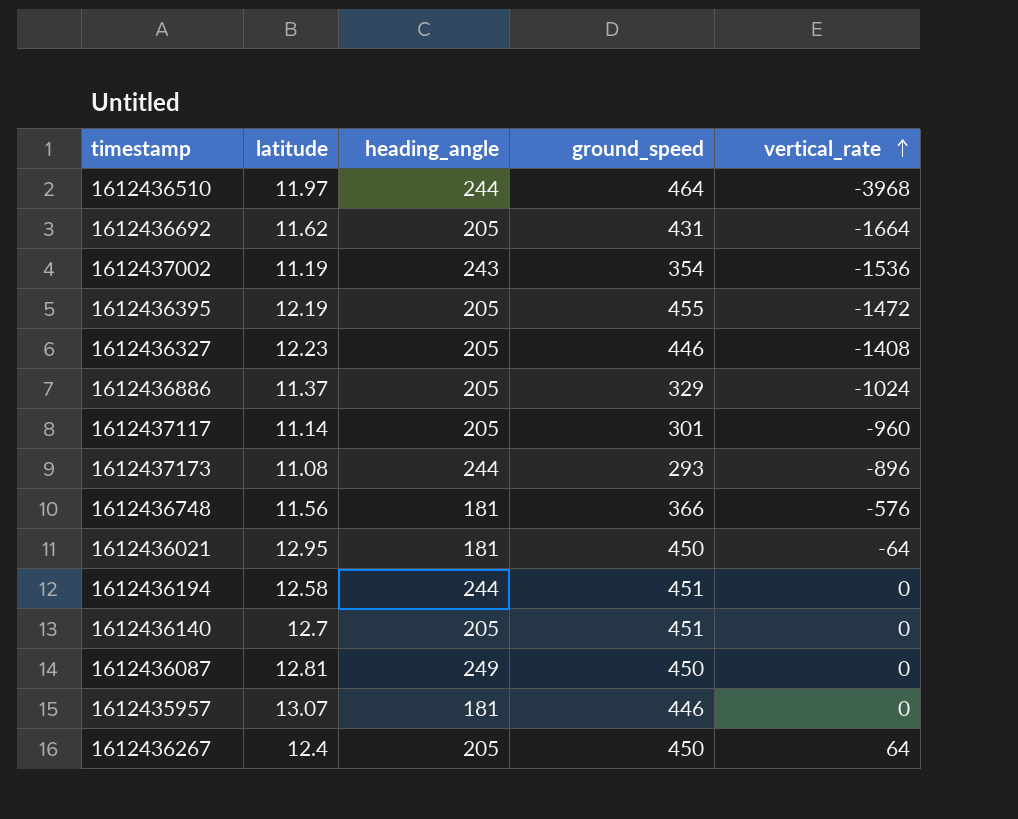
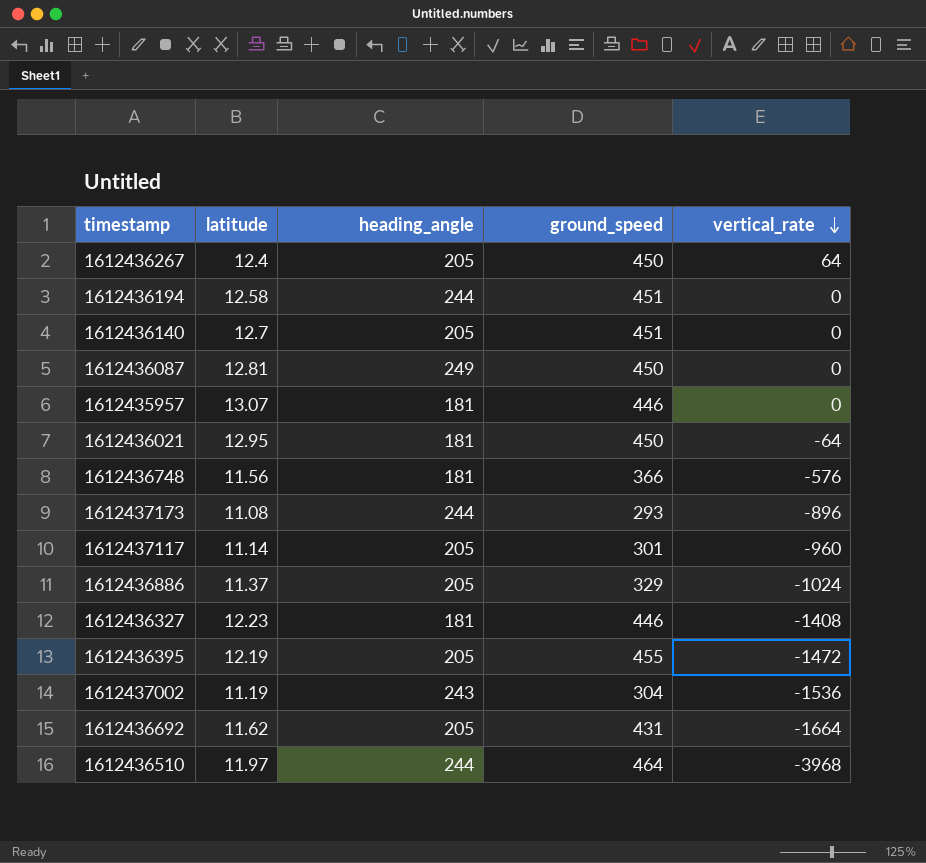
row order: vertical_rate ascending -> vertical_rate descending
1612436327 | heading_angle: 205 -> 181
1612437002 | ground_speed: 354 -> 304

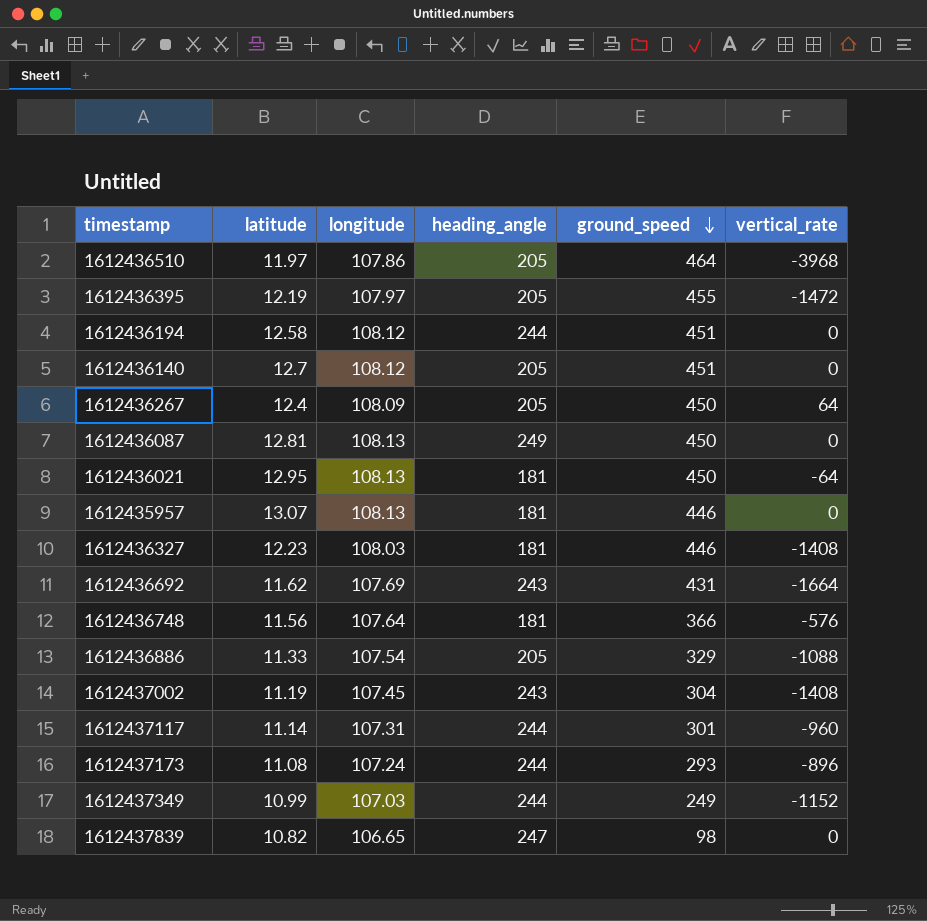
row order: vertical_rate descending -> ground_speed descending
column longitude | position: none -> 3
1612436510 | heading_angle: 244 -> 205
1612436692 | heading_angle: 205 -> 243
1612436886 | latitude: 11.37 -> 11.33
1612436886 | vertical_rate: -1024 -> -1088
1612437002 | vertical_rate: -1536 -> -1408
1612437117 | heading_angle: 205 -> 244
row 1612437349: none -> 10.99 | 107.03 | 244 | 249 | -1152
row 1612437839: none -> 10.82 | 106.65 | 247 | 98 | 0

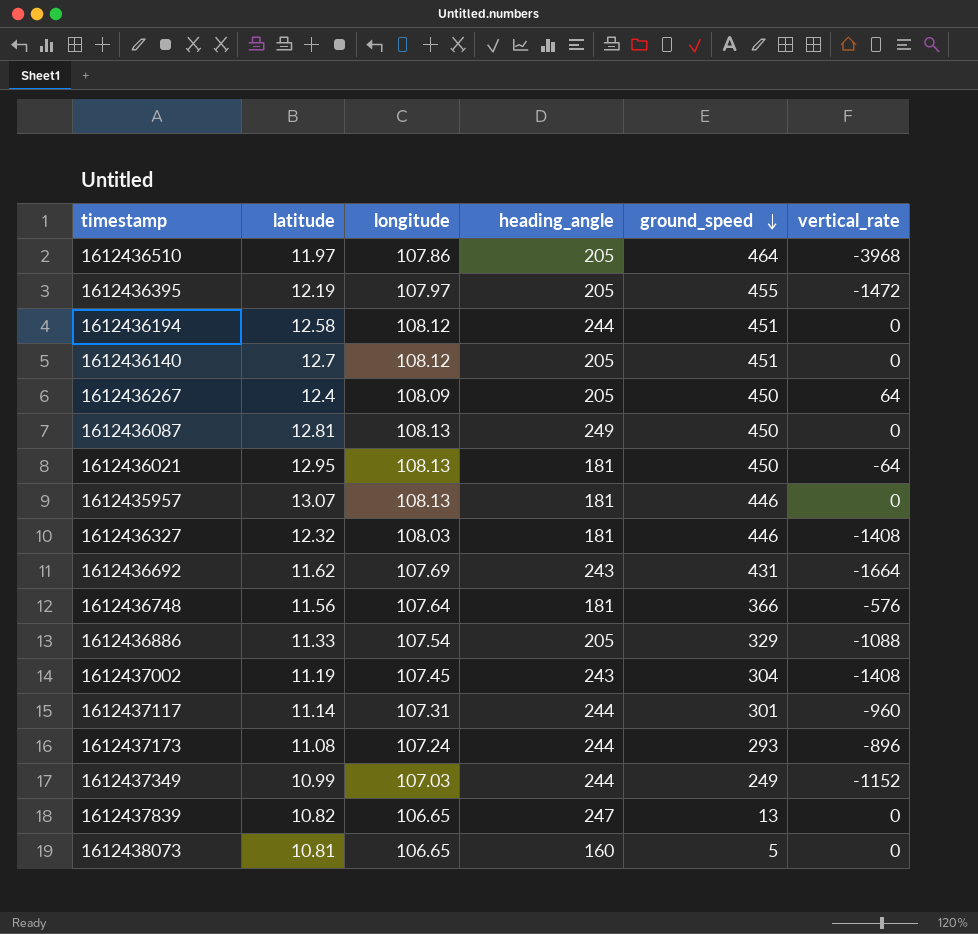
1612436327 | latitude: 12.23 -> 12.32
1612437839 | ground_speed: 98 -> 13
row 1612438073: none -> 10.81 | 106.65 | 160 | 5 | 0

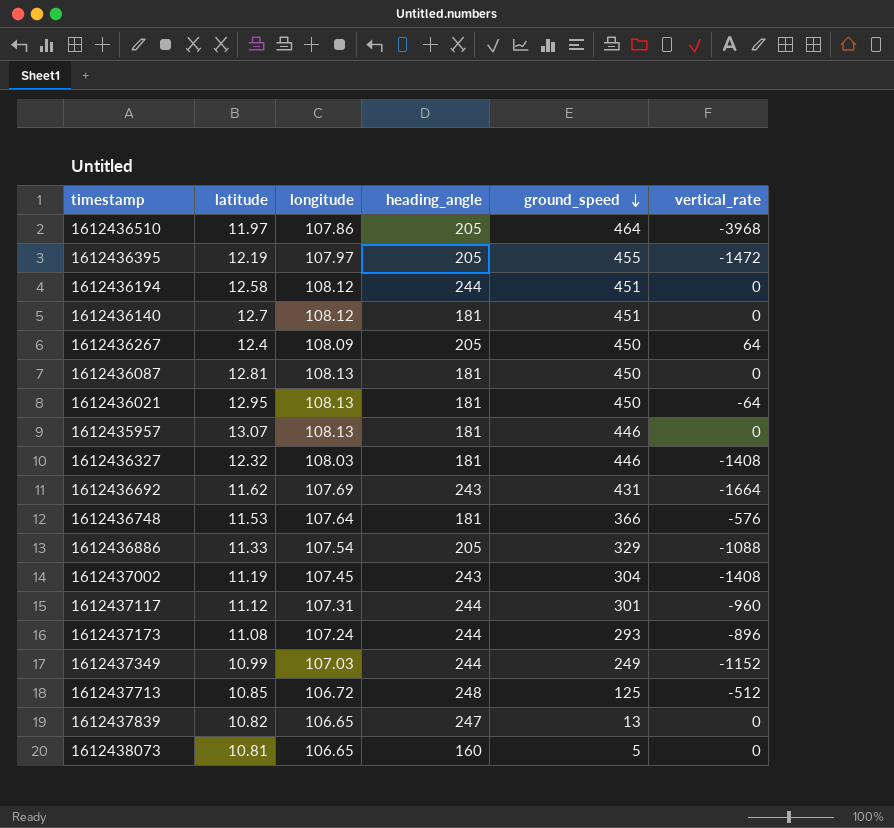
1612436140 | heading_angle: 205 -> 181
1612436087 | heading_angle: 249 -> 181
1612436748 | latitude: 11.56 -> 11.53
1612437117 | latitude: 11.14 -> 11.12
row 1612437713: none -> 10.85 | 106.72 | 248 | 125 | -512

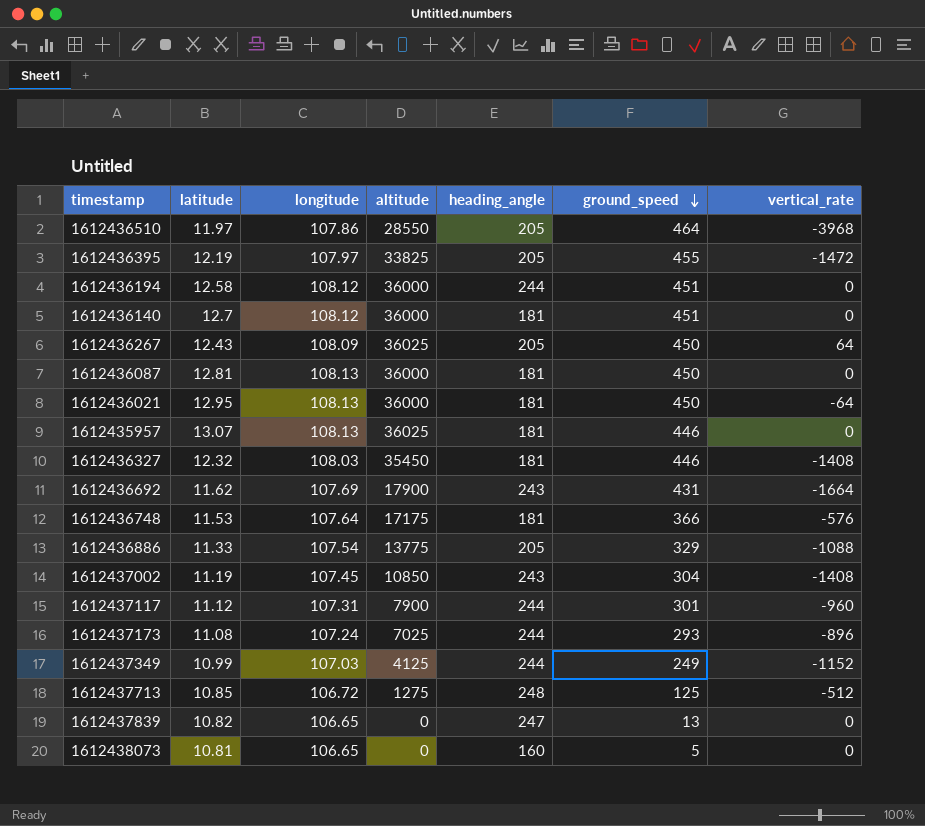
column altitude | position: none -> 4
1612436267 | latitude: 12.4 -> 12.43

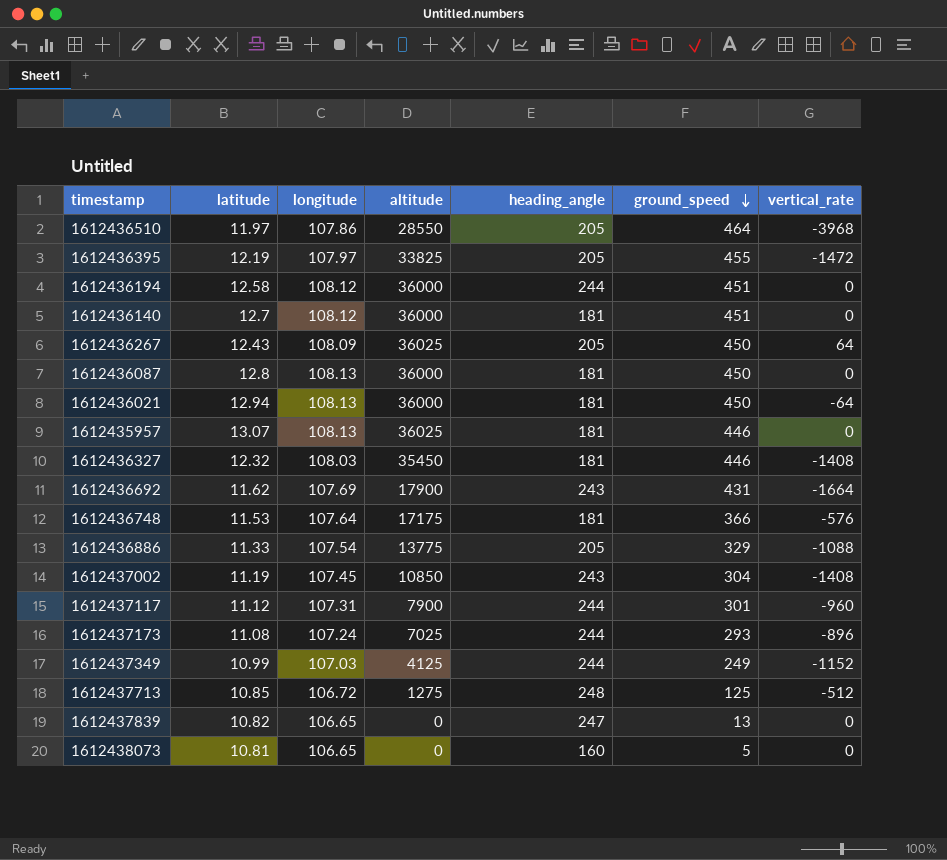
1612436087 | latitude: 12.81 -> 12.8
1612436021 | latitude: 12.95 -> 12.94

